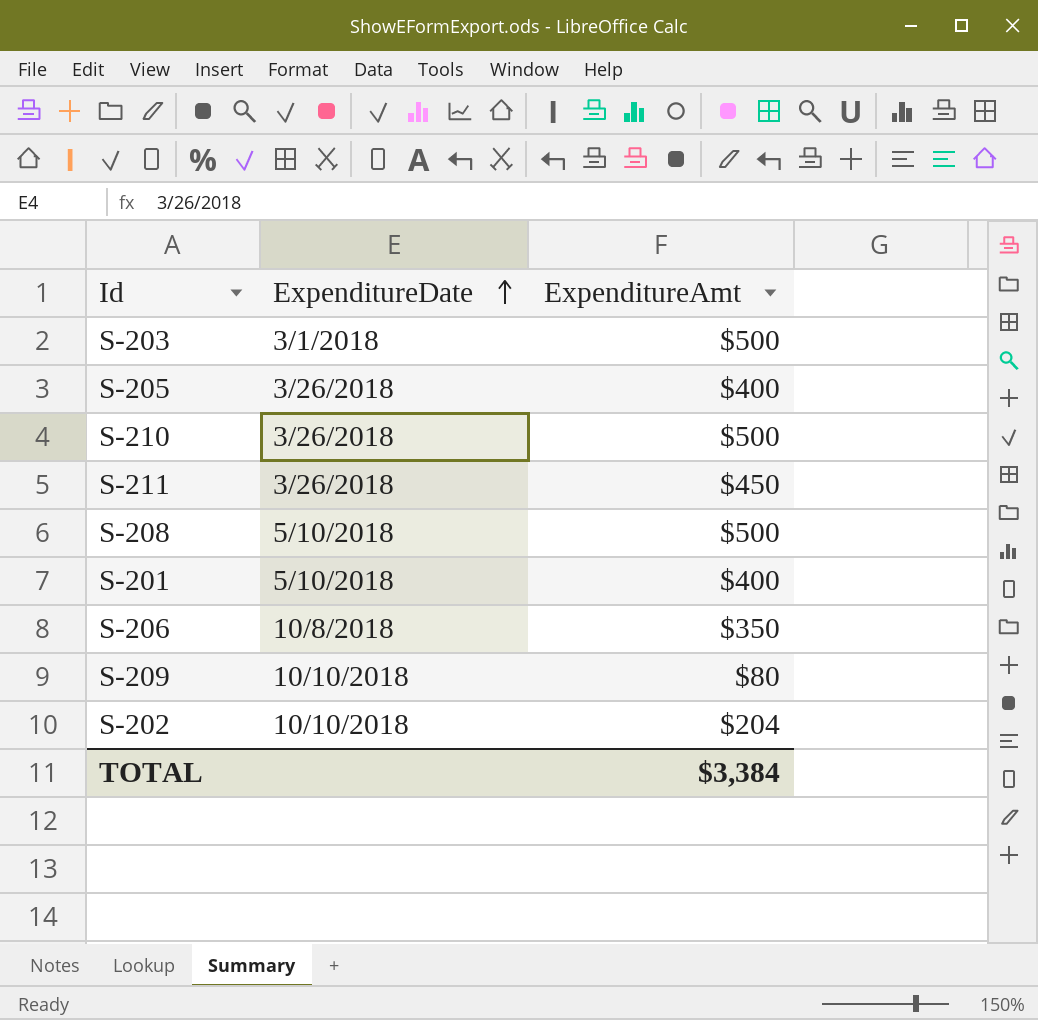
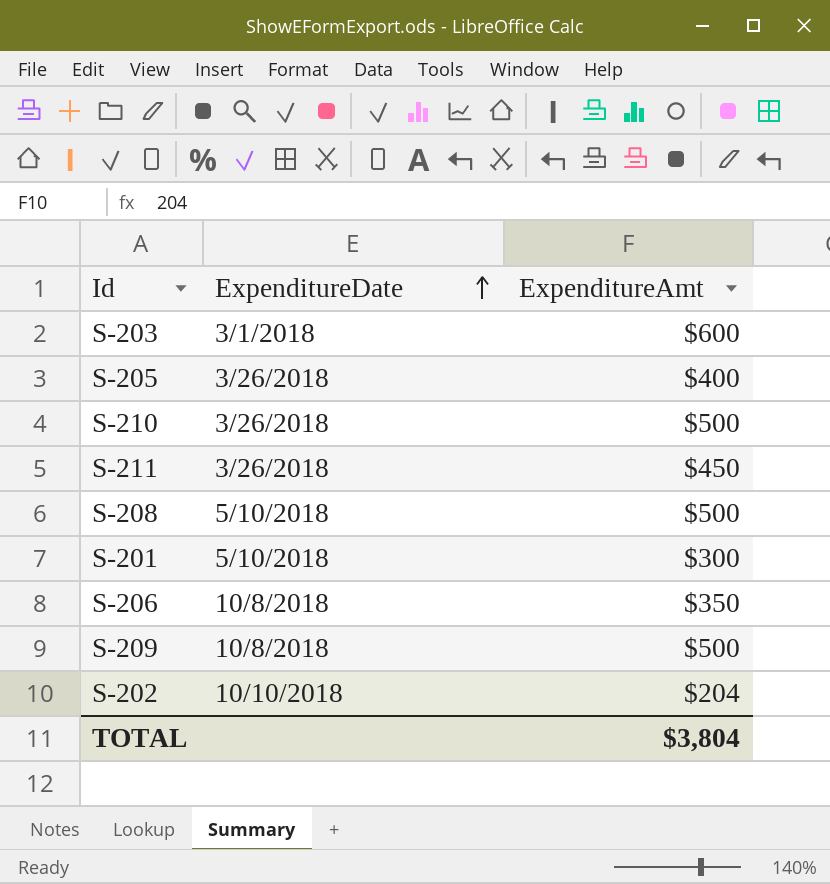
S-203 | ExpenditureAmt: $500 -> $600
S-201 | ExpenditureAmt: $400 -> $300
S-209 | ExpenditureDate: 10/10/2018 -> 10/8/2018
S-209 | ExpenditureAmt: $80 -> $500
TOTAL | ExpenditureAmt: $3,384 -> $3,804

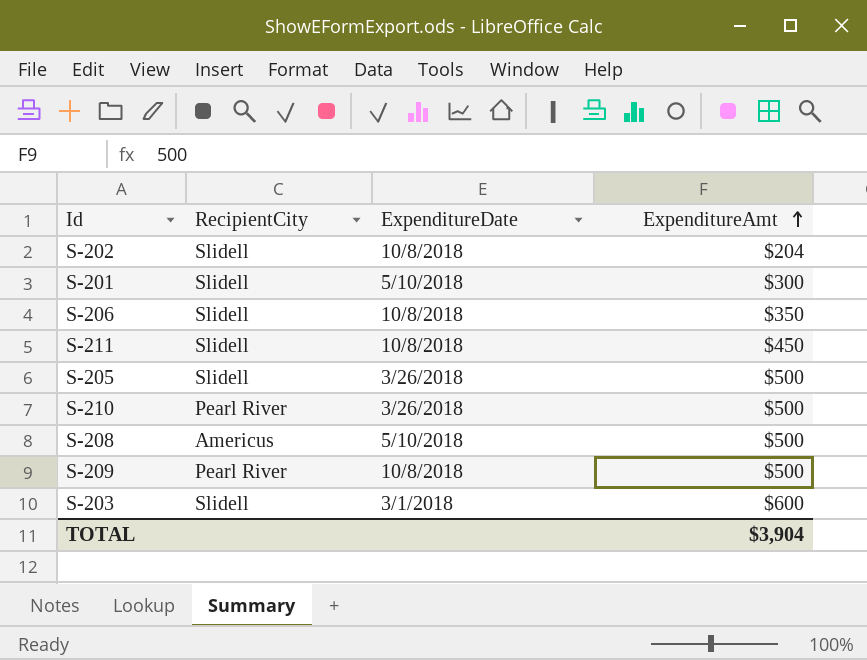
row order: ExpenditureDate ascending -> ExpenditureAmt ascending
column RecipientCity | position: none -> 2
S-202 | ExpenditureDate: 10/10/2018 -> 10/8/2018
S-211 | ExpenditureDate: 3/26/2018 -> 10/8/2018
S-205 | ExpenditureAmt: $400 -> $500
TOTAL | ExpenditureAmt: $3,804 -> $3,904

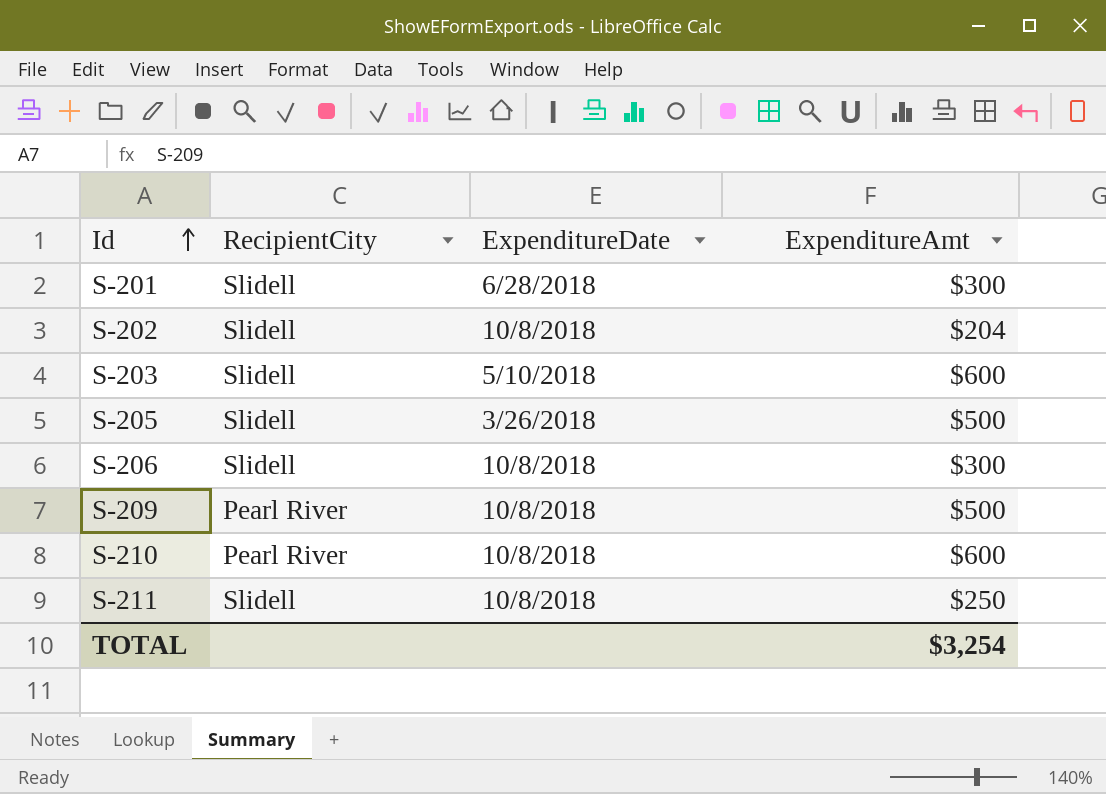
row order: ExpenditureAmt ascending -> Id ascending
row S-208: Americus | 5/10/2018 | $500 -> none
S-201 | ExpenditureDate: 5/10/2018 -> 6/28/2018
S-203 | ExpenditureDate: 3/1/2018 -> 5/10/2018
S-206 | ExpenditureAmt: $350 -> $300
S-210 | ExpenditureDate: 3/26/2018 -> 10/8/2018
S-210 | ExpenditureAmt: $500 -> $600
S-211 | ExpenditureAmt: $450 -> $250
TOTAL | ExpenditureAmt: $3,904 -> $3,254

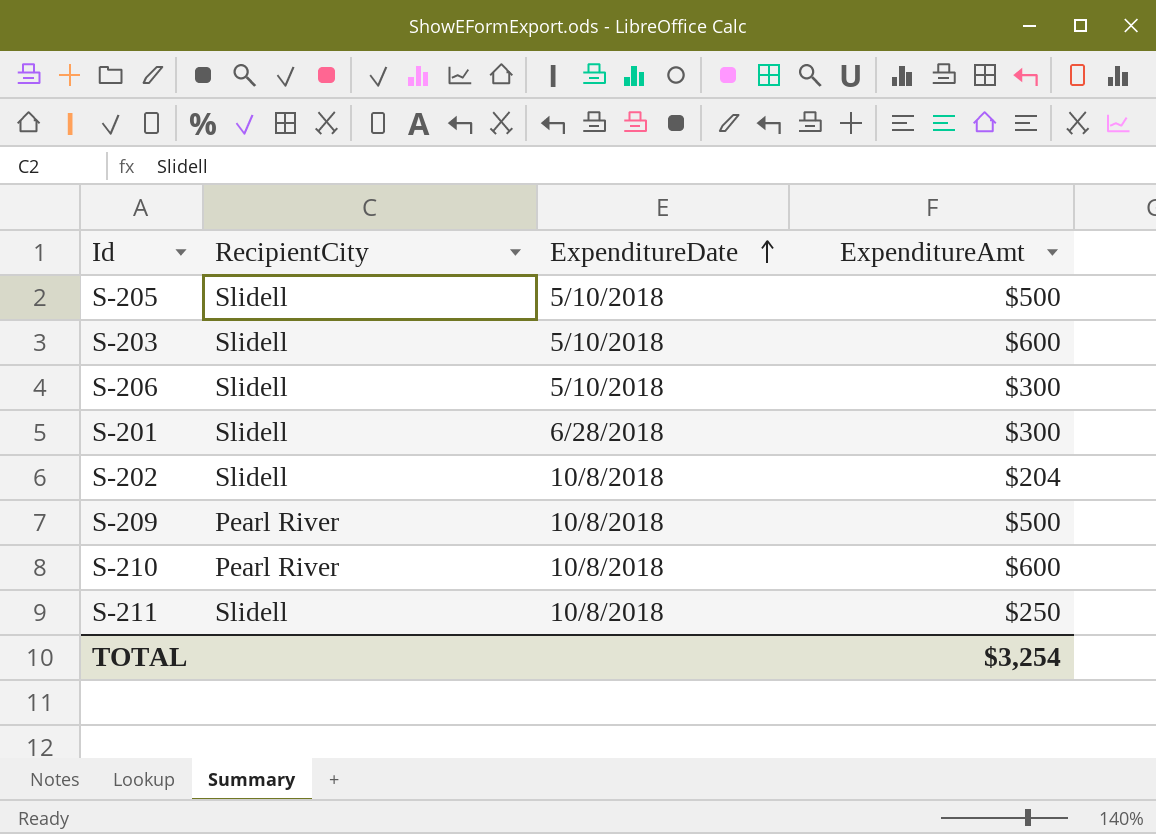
row order: Id ascending -> ExpenditureDate ascending
S-205 | ExpenditureDate: 3/26/2018 -> 5/10/2018
S-206 | ExpenditureDate: 10/8/2018 -> 5/10/2018

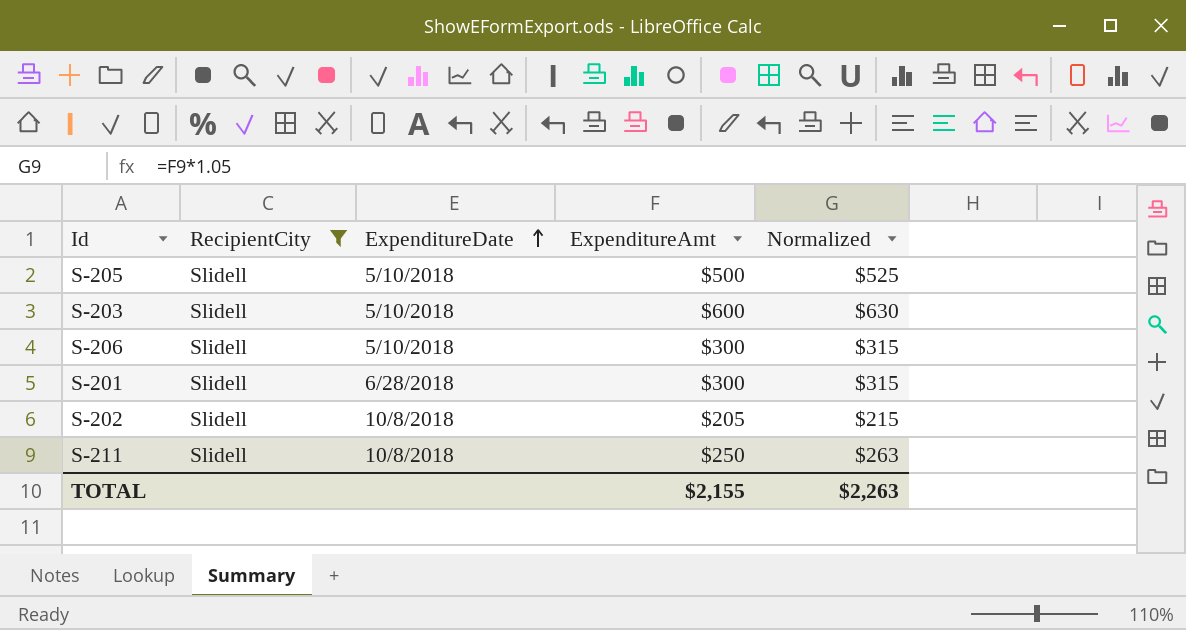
filter: none -> RecipientCity = Slidell
column Normalized | formula: none -> [ExpenditureAmt] * 1.05
S-202 | ExpenditureAmt: $204 -> $205
TOTAL | ExpenditureAmt: $3,254 -> $2,155

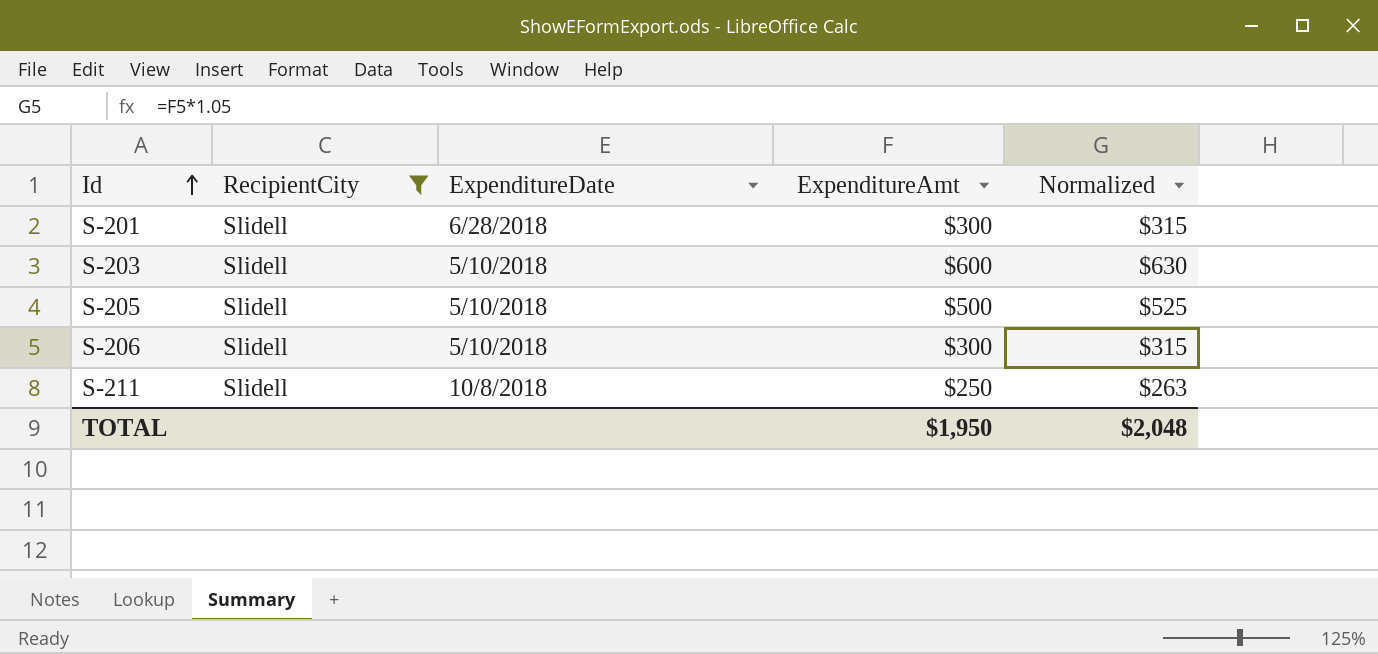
row order: ExpenditureDate ascending -> Id ascending
row S-202: Slidell | 10/8/2018 | $205 | $215 -> none
TOTAL | ExpenditureAmt: $2,155 -> $1,950
TOTAL | Normalized: $2,263 -> $2,048

